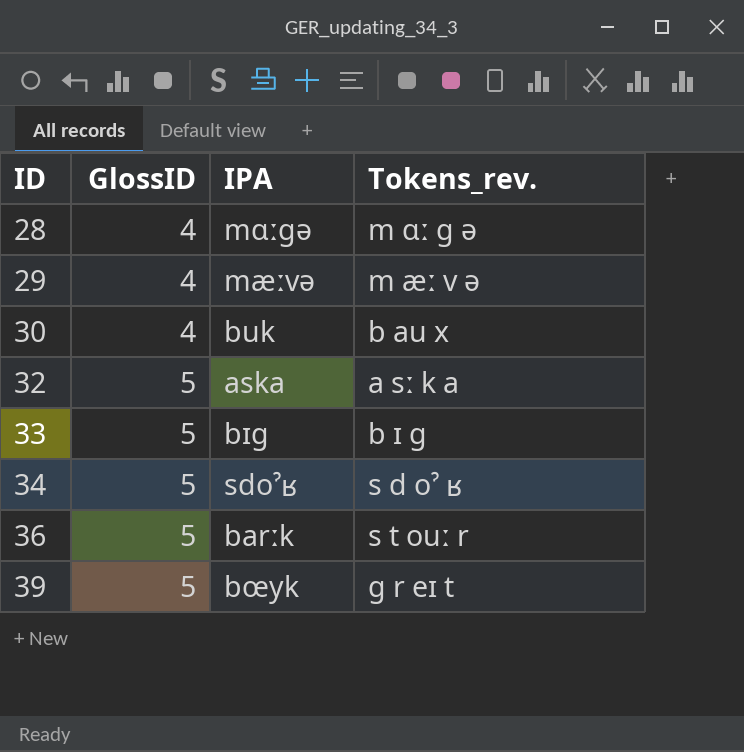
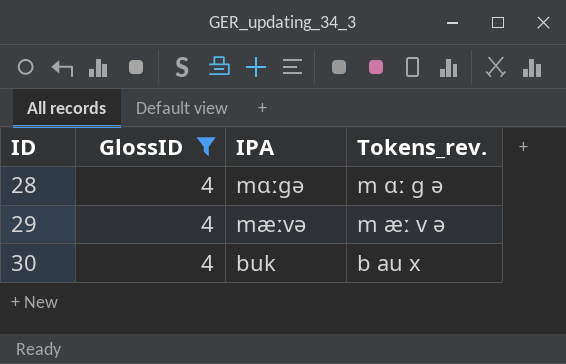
filter: none -> GlossID = 4

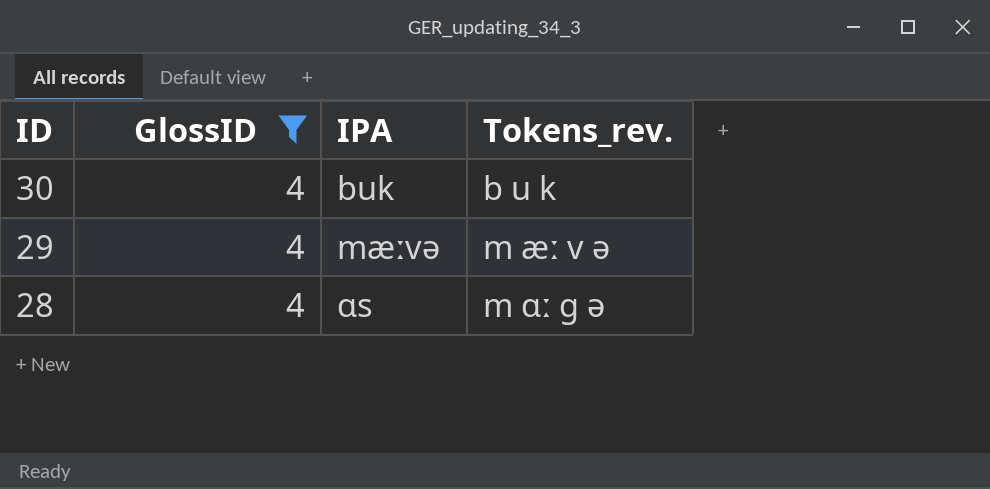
row order: ID ascending -> ID descending
30 | Tokens_rev.: b au x -> b u k
28 | IPA: mɑːgə -> ɑs

